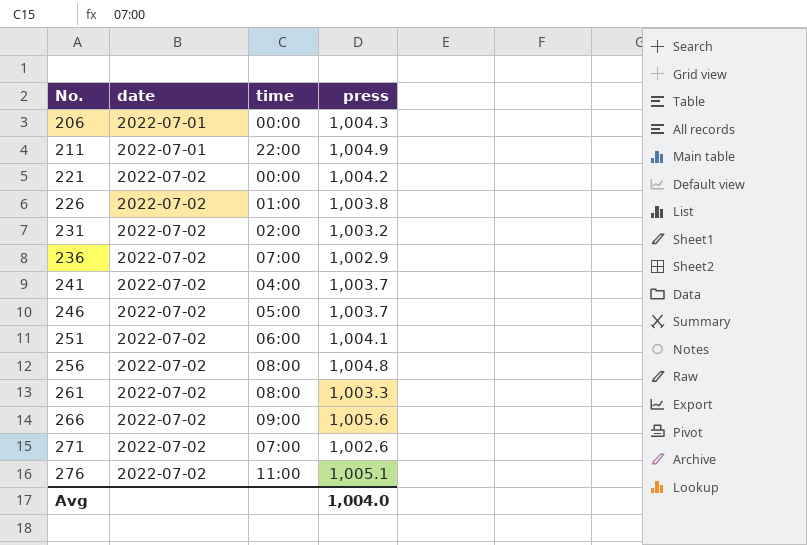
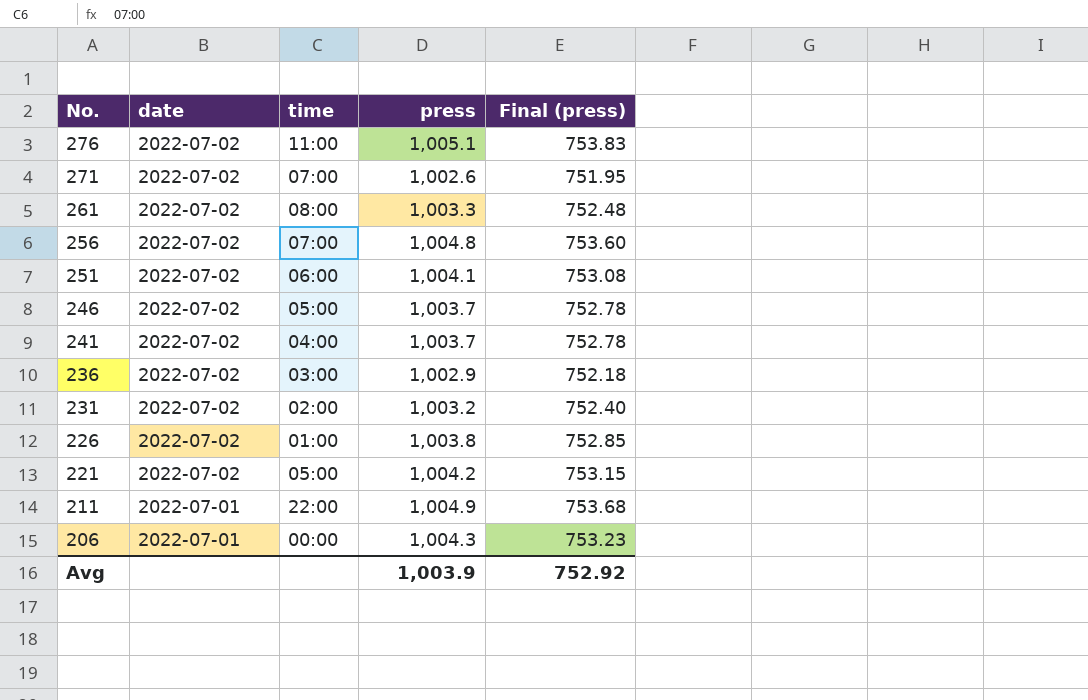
row order: No. ascending -> No. descending
column Final (press) | formula: none -> [press] * 0.75
row 266: 2022-07-02 | 09:00 | 1,005.6 -> none
256 | time: 08:00 -> 07:00
236 | time: 07:00 -> 03:00
221 | time: 00:00 -> 05:00
Avg | press: 1,004.0 -> 1,003.9

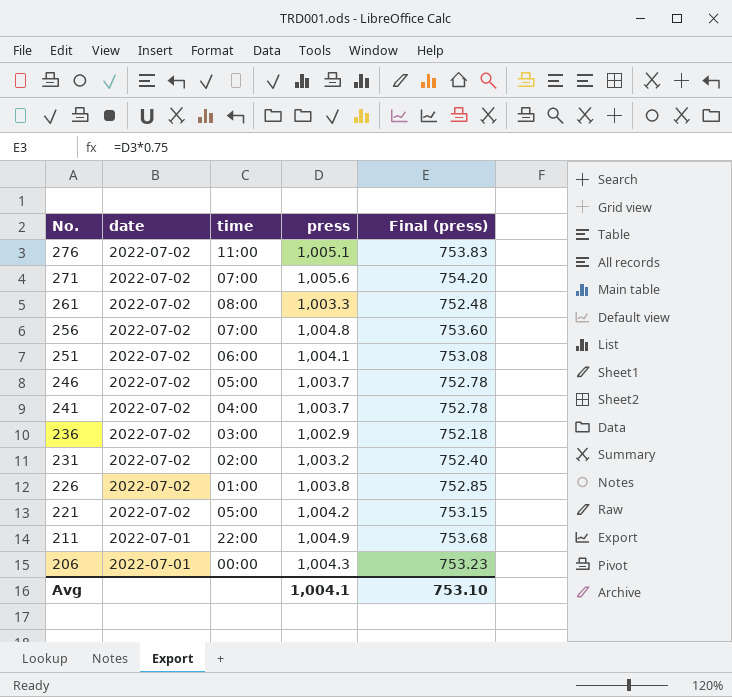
271 | press: 1,002.6 -> 1,005.6
271 | Final (press): 751.95 -> 754.20
Avg | press: 1,003.9 -> 1,004.1
Avg | Final (press): 752.92 -> 753.10

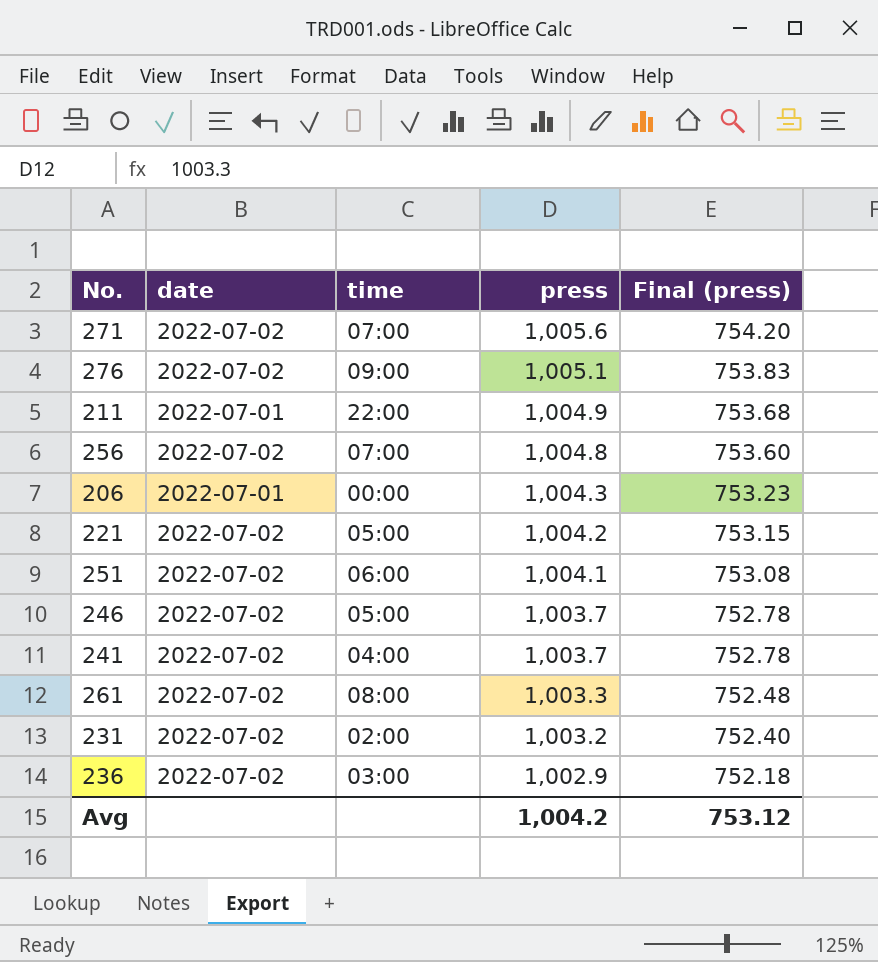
row order: No. descending -> press descending
row 226: 2022-07-02 | 01:00 | 1,003.8 | 752.85 -> none
276 | time: 11:00 -> 09:00
Avg | press: 1,004.1 -> 1,004.2
Avg | Final (press): 753.10 -> 753.12

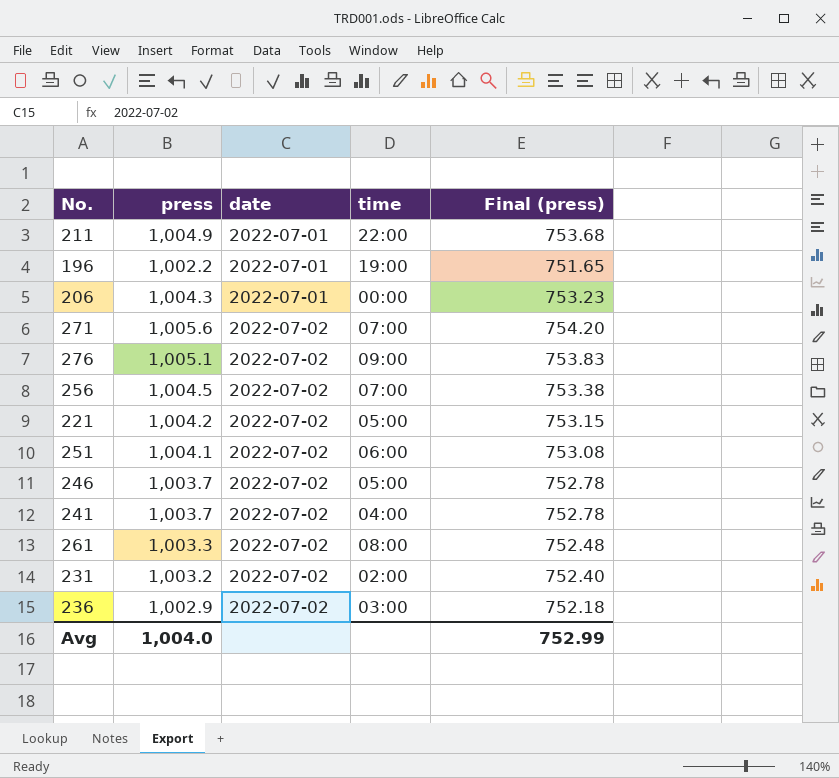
row order: press descending -> date ascending
column press | position: 4 -> 2
row 196: none -> 1,002.2 | 2022-07-01 | 19:00 | 751.65
256 | press: 1,004.8 -> 1,004.5
256 | Final (press): 753.60 -> 753.38
Avg | press: 1,004.2 -> 1,004.0
Avg | Final (press): 753.12 -> 752.99

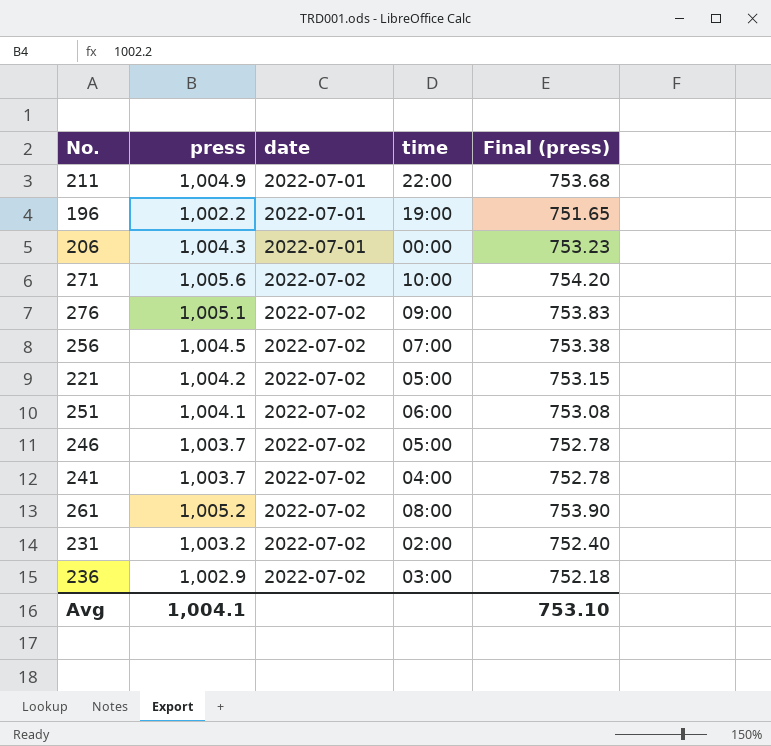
271 | time: 07:00 -> 10:00
261 | press: 1,003.3 -> 1,005.2
261 | Final (press): 752.48 -> 753.90
Avg | press: 1,004.0 -> 1,004.1
Avg | Final (press): 752.99 -> 753.10

